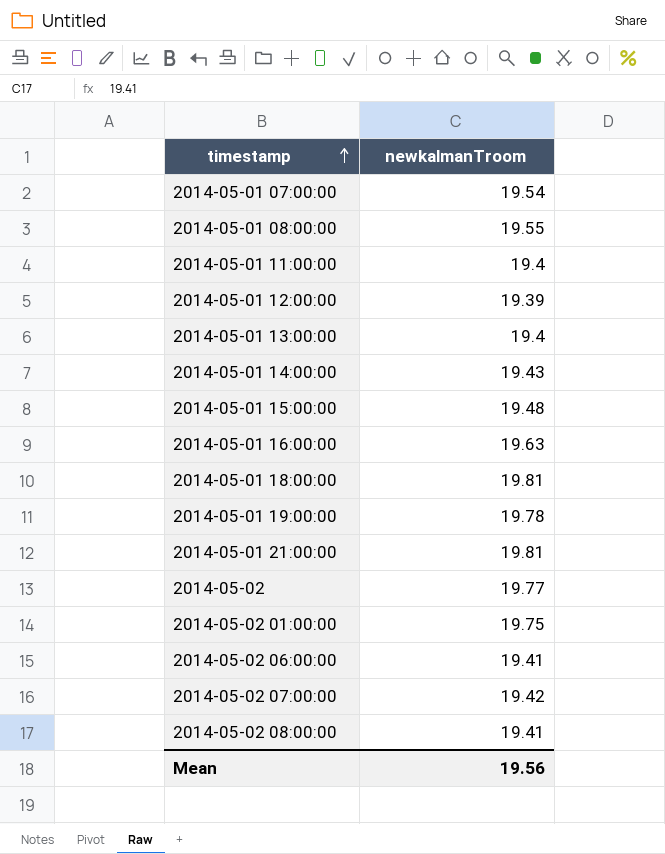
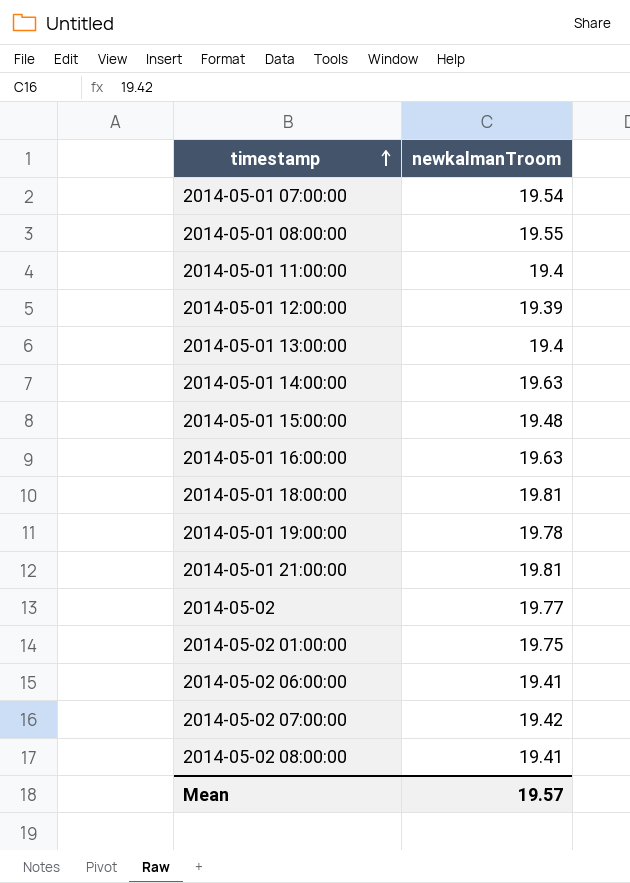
2014-05-01 14:00:00 | newkalmanTroom: 19.43 -> 19.63
Mean | newkalmanTroom: 19.56 -> 19.57

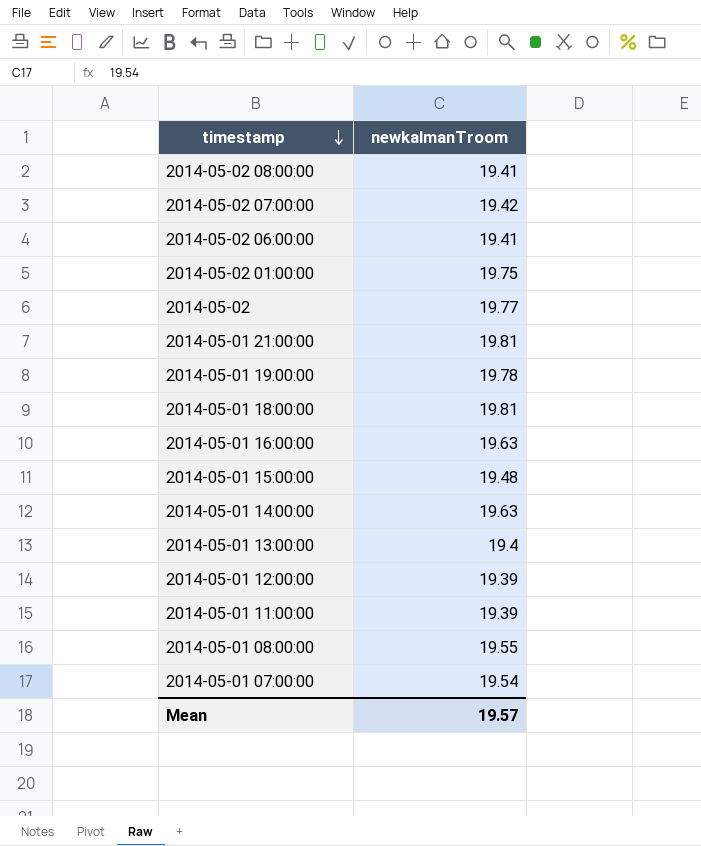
row order: timestamp ascending -> timestamp descending
2014-05-01 11:00:00 | newkalmanTroom: 19.4 -> 19.39

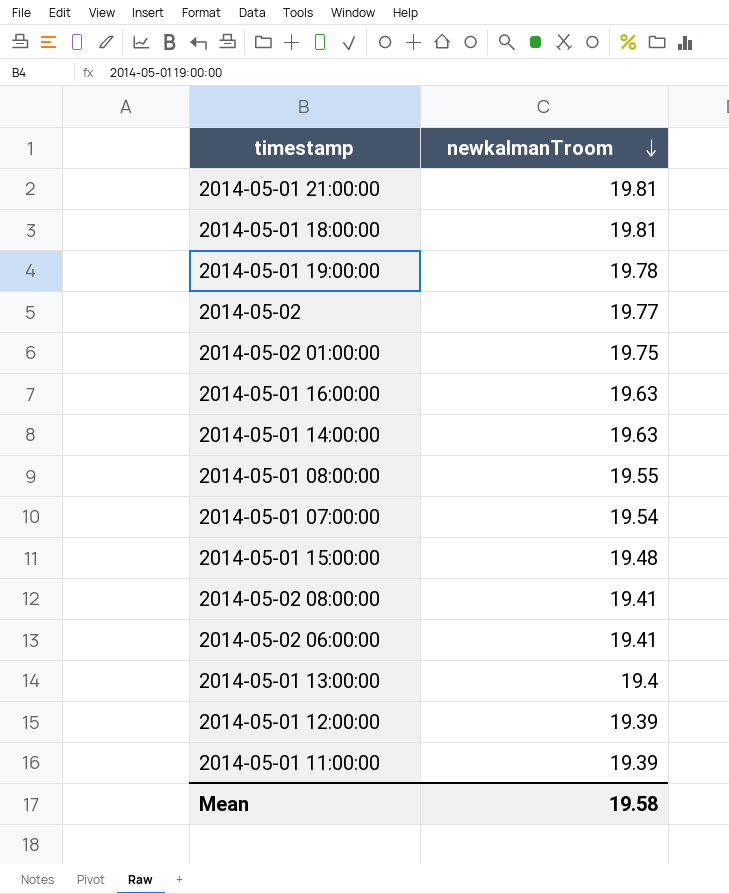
row order: timestamp descending -> newkalmanTroom descending
row 2014-05-02 07:00:00: 19.42 -> none
Mean | newkalmanTroom: 19.57 -> 19.58

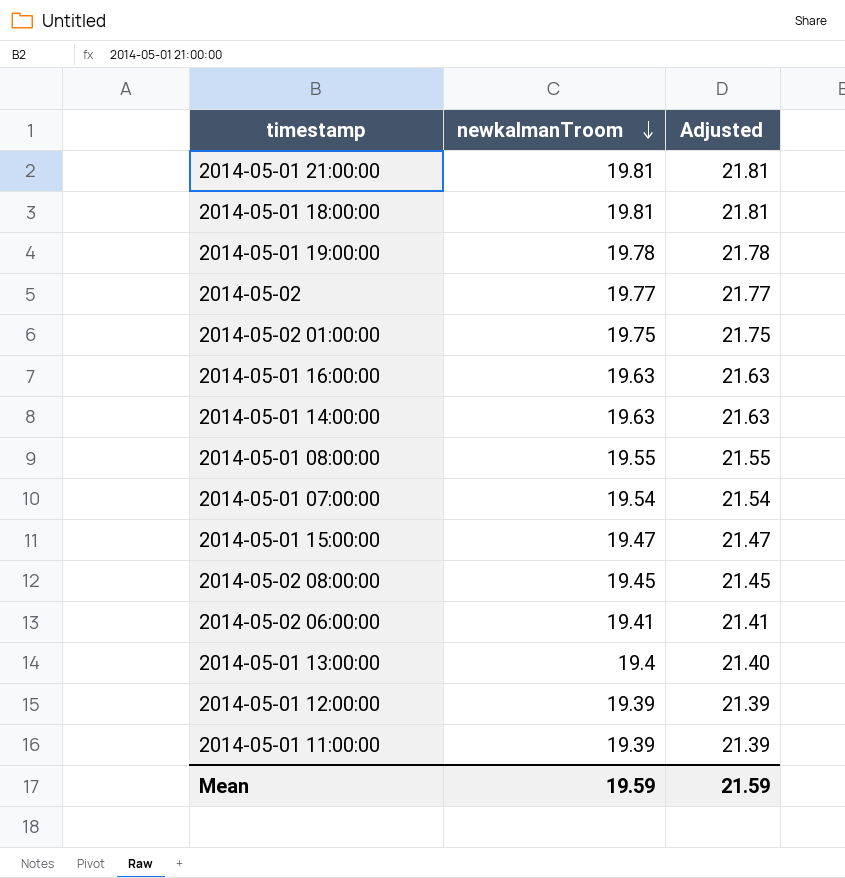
column Adjusted | formula: none -> [newkalmanTroom] + 2
2014-05-01 15:00:00 | newkalmanTroom: 19.48 -> 19.47
2014-05-02 08:00:00 | newkalmanTroom: 19.41 -> 19.45
Mean | newkalmanTroom: 19.58 -> 19.59

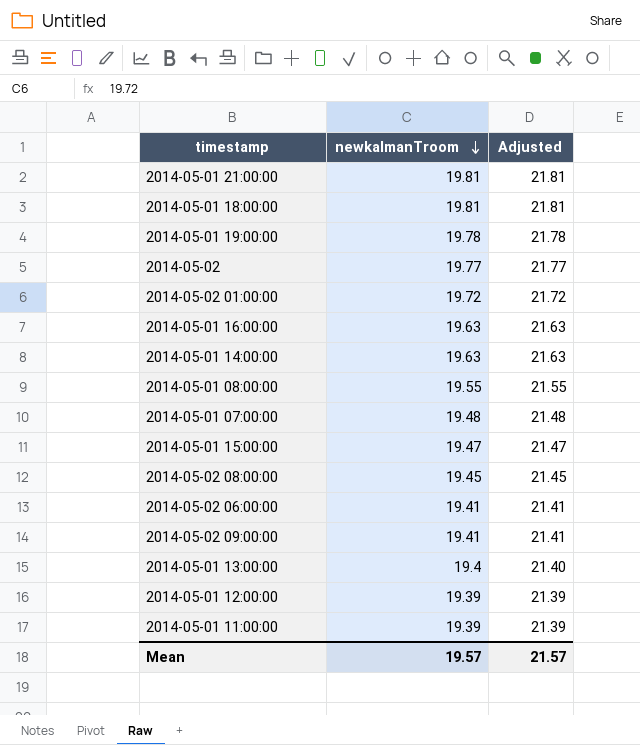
2014-05-02 01:00:00 | newkalmanTroom: 19.75 -> 19.72
2014-05-02 01:00:00 | Adjusted: 21.75 -> 21.72
2014-05-01 07:00:00 | newkalmanTroom: 19.54 -> 19.48
2014-05-01 07:00:00 | Adjusted: 21.54 -> 21.48
row 2014-05-02 09:00:00: none -> 19.41 | 21.41
Mean | newkalmanTroom: 19.59 -> 19.57
Mean | Adjusted: 21.59 -> 21.57

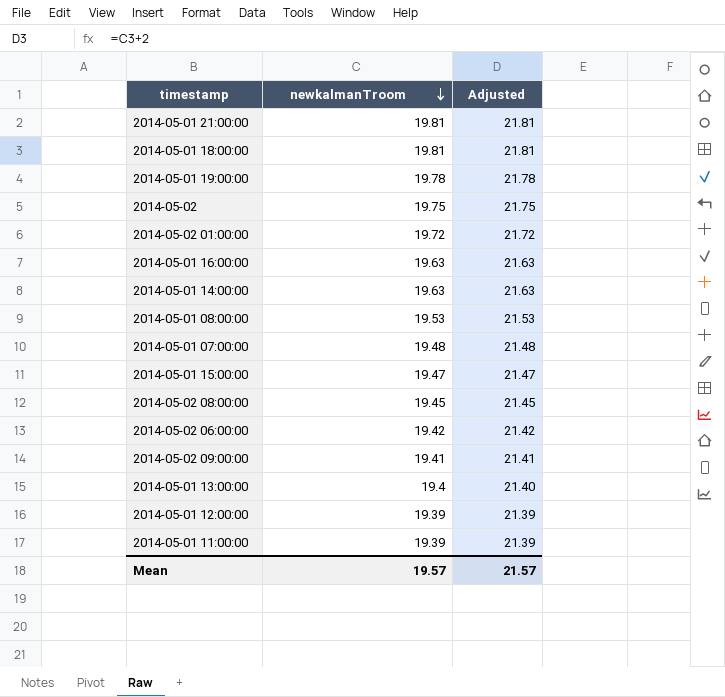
2014-05-02 | newkalmanTroom: 19.77 -> 19.75
2014-05-02 | Adjusted: 21.77 -> 21.75
2014-05-01 08:00:00 | newkalmanTroom: 19.55 -> 19.53
2014-05-01 08:00:00 | Adjusted: 21.55 -> 21.53
2014-05-02 06:00:00 | newkalmanTroom: 19.41 -> 19.42
2014-05-02 06:00:00 | Adjusted: 21.41 -> 21.42

